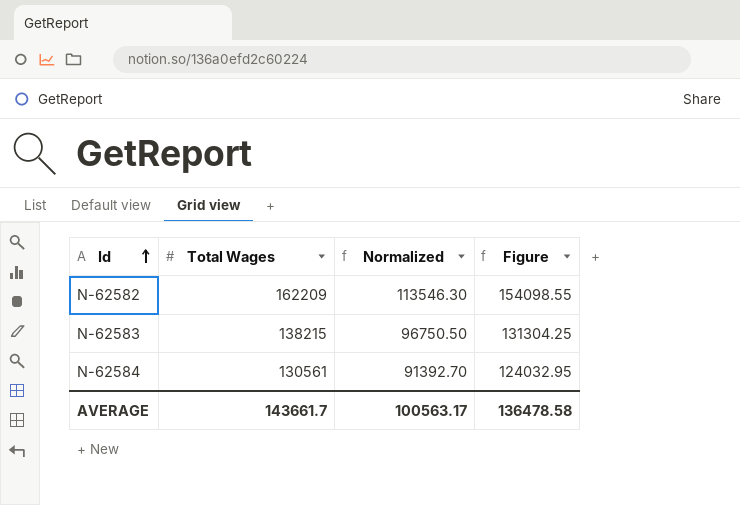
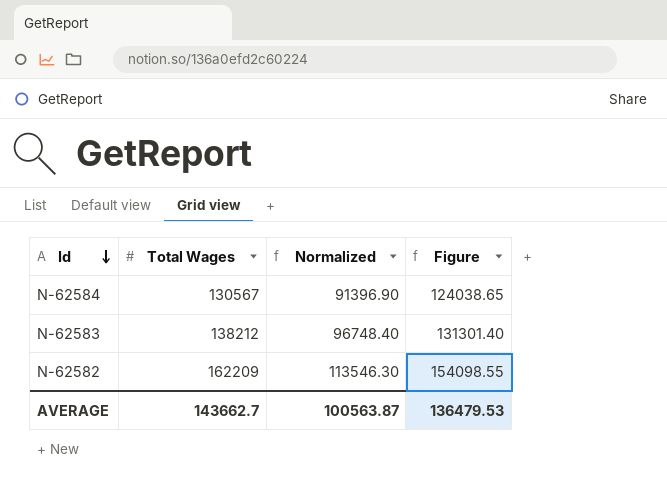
row order: Id ascending -> Id descending
N-62584 | Total Wages: 130561 -> 130567
N-62584 | Normalized: 91392.70 -> 91396.90
N-62584 | Figure: 124032.95 -> 124038.65
N-62583 | Total Wages: 138215 -> 138212
N-62583 | Normalized: 96750.50 -> 96748.40
N-62583 | Figure: 131304.25 -> 131301.40
AVERAGE | Total Wages: 143661.7 -> 143662.7
AVERAGE | Normalized: 100563.17 -> 100563.87
AVERAGE | Figure: 136478.58 -> 136479.53

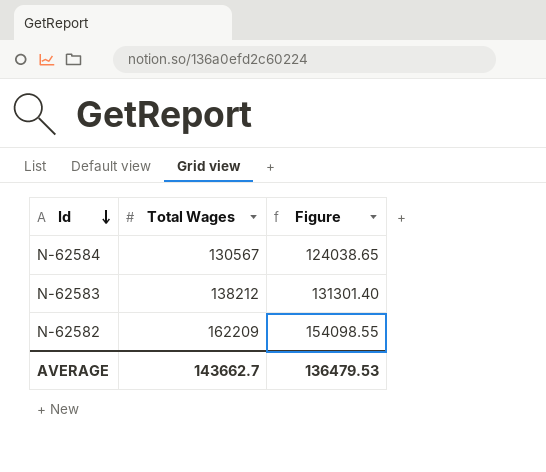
column Normalized | formula: [Total Wages] * 0.7 -> none

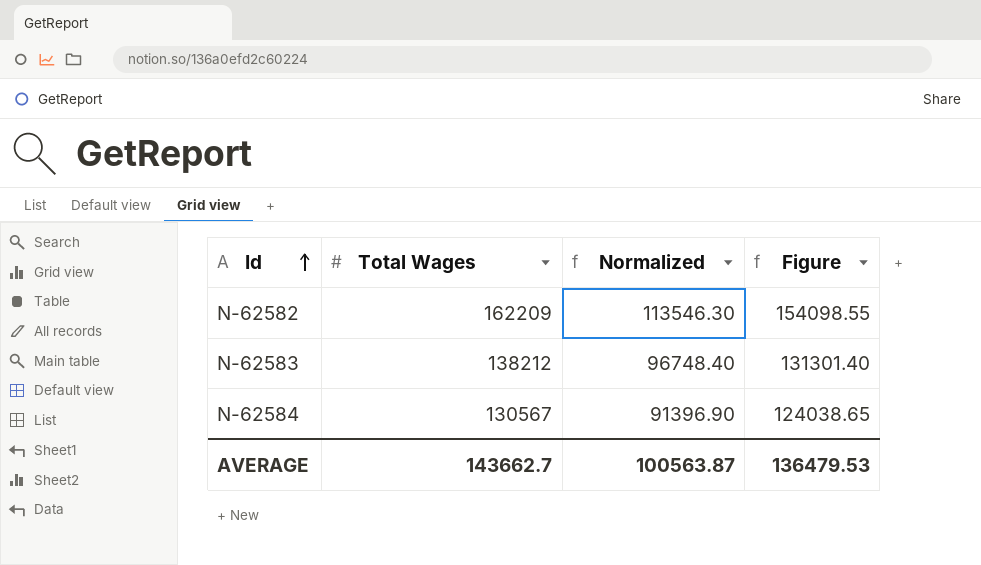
row order: Id descending -> Id ascending
column Normalized | formula: none -> [Total Wages] * 0.7

